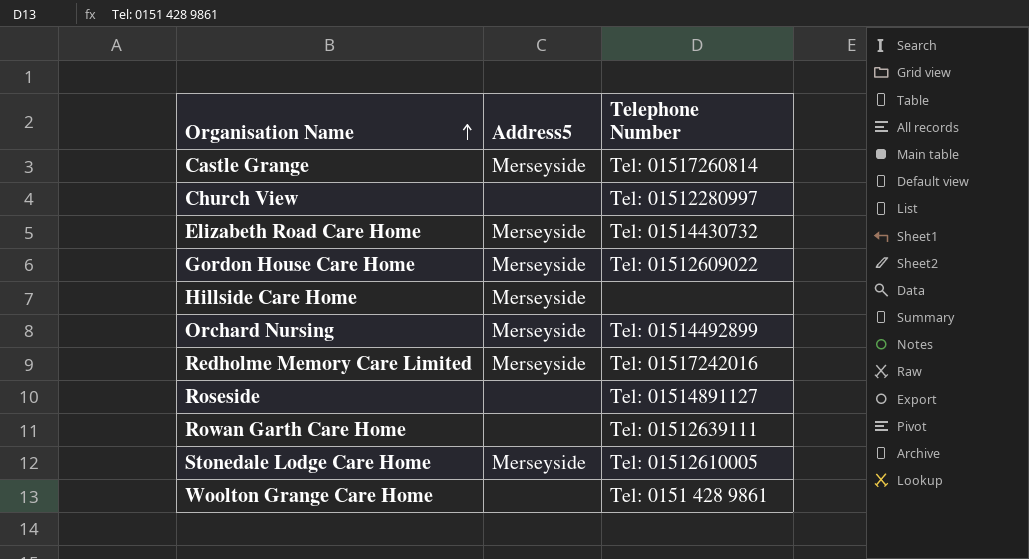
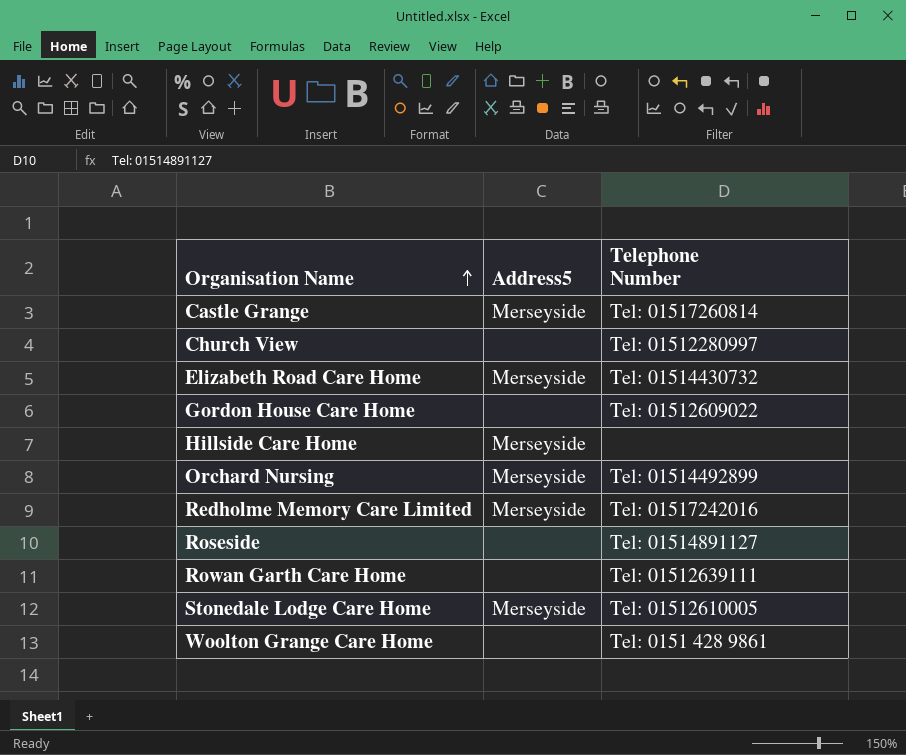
Gordon House Care Home | Address5: Merseyside -> none

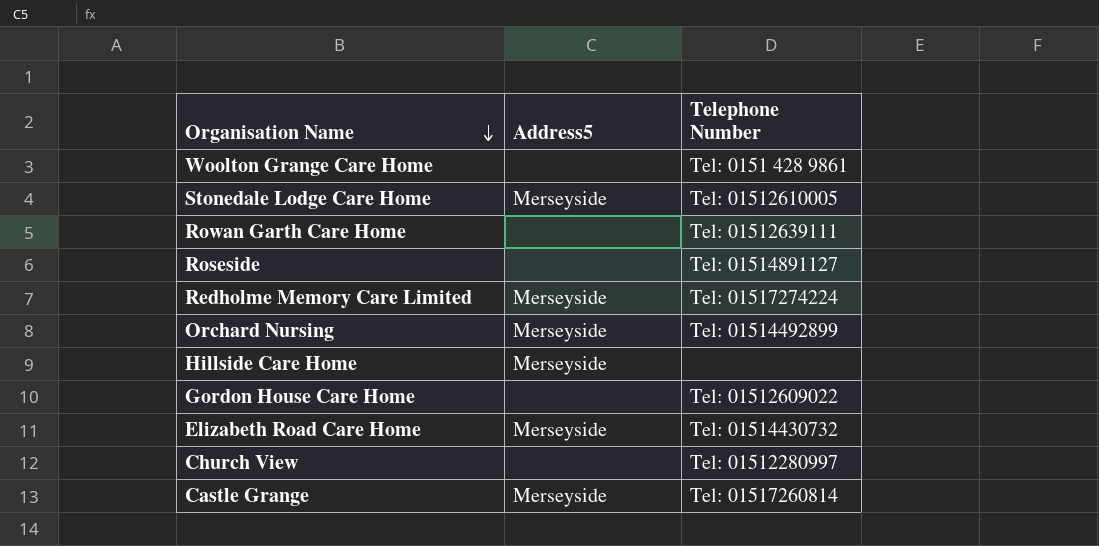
row order: Organisation Name ascending -> Organisation Name descending
Redholme Memory Care Limited | Telephone Number: Tel: 01517242016 -> Tel: 01517274224

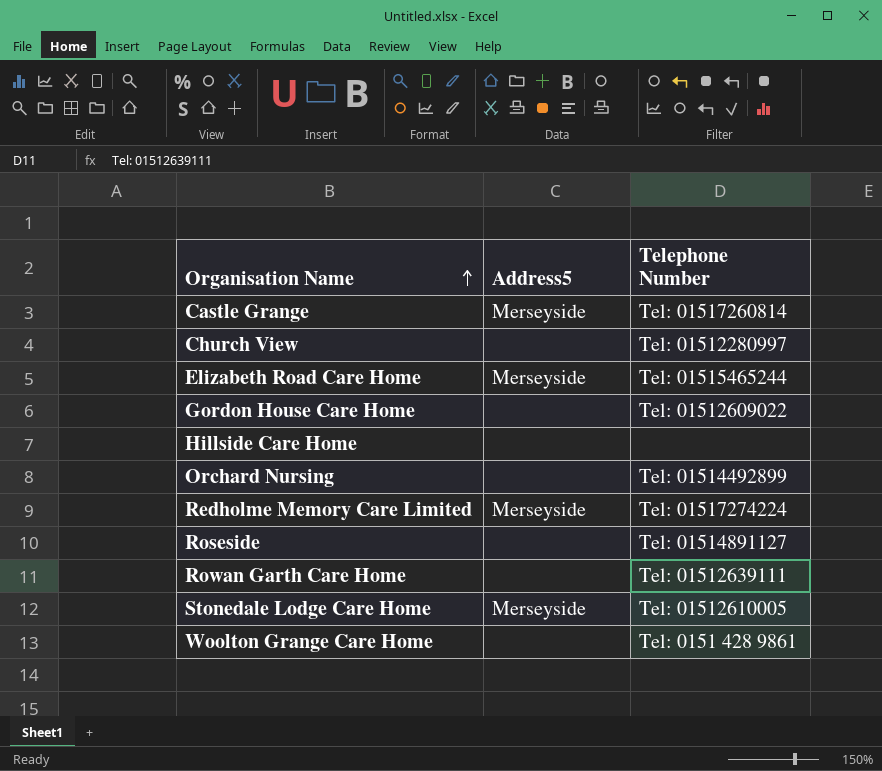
row order: Organisation Name descending -> Organisation Name ascending
Elizabeth Road Care Home | Telephone Number: Tel: 01514430732 -> Tel: 01515465244
Hillside Care Home | Address5: Merseyside -> none
Orchard Nursing | Address5: Merseyside -> none

